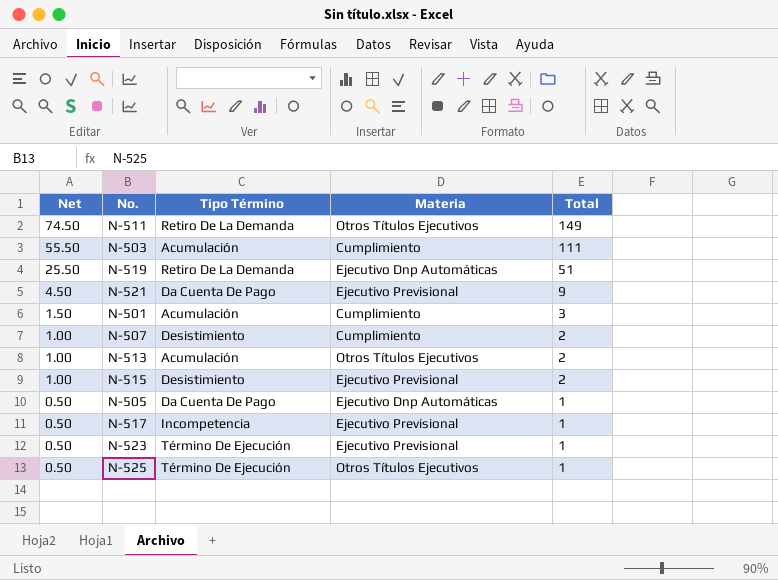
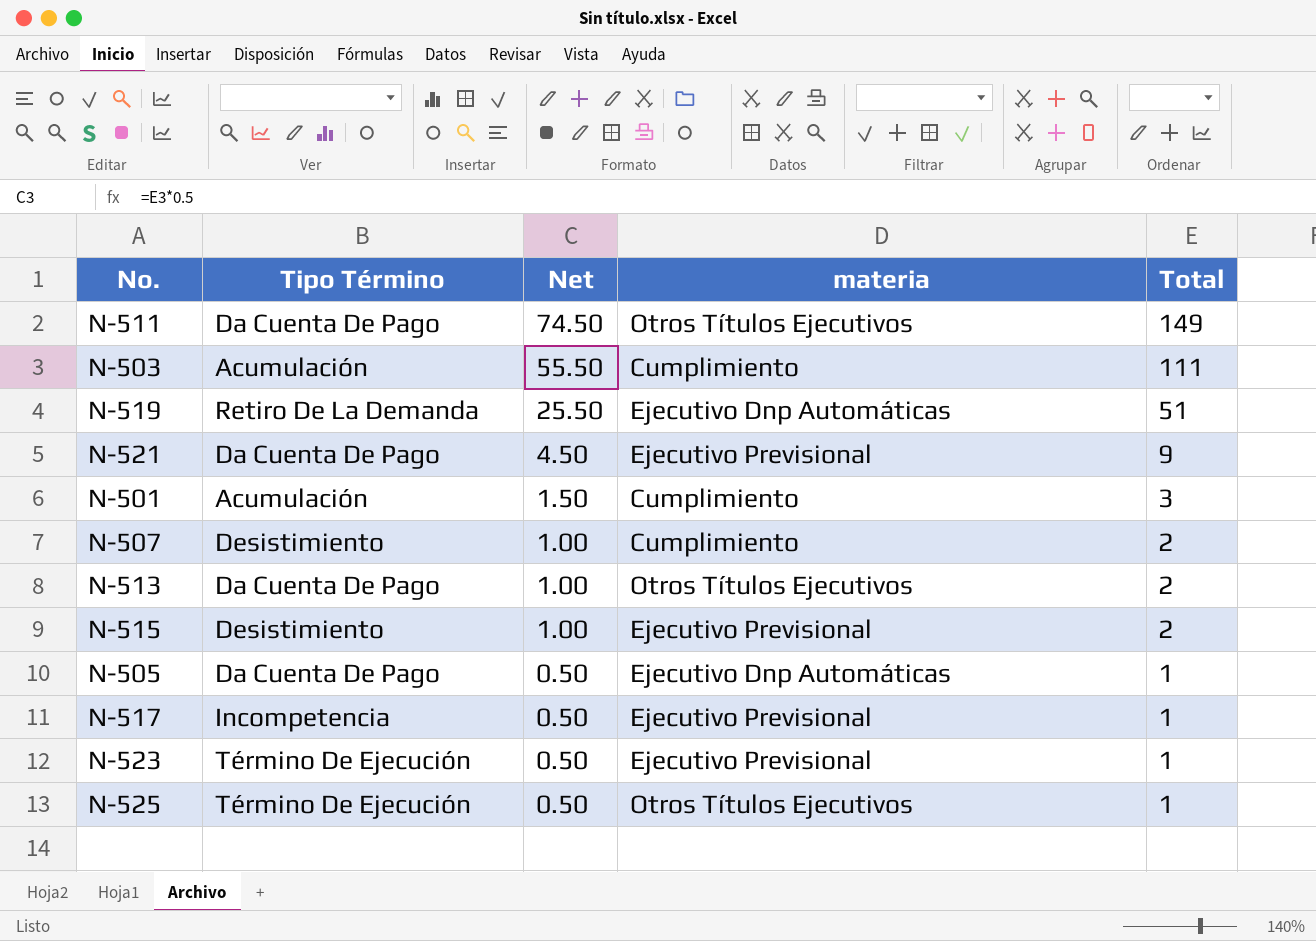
column Net | position: 1 -> 3
column name: Materia -> materia
N-511 | Tipo Término: Retiro De La Demanda -> Da Cuenta De Pago
N-513 | Tipo Término: Acumulación -> Da Cuenta De Pago

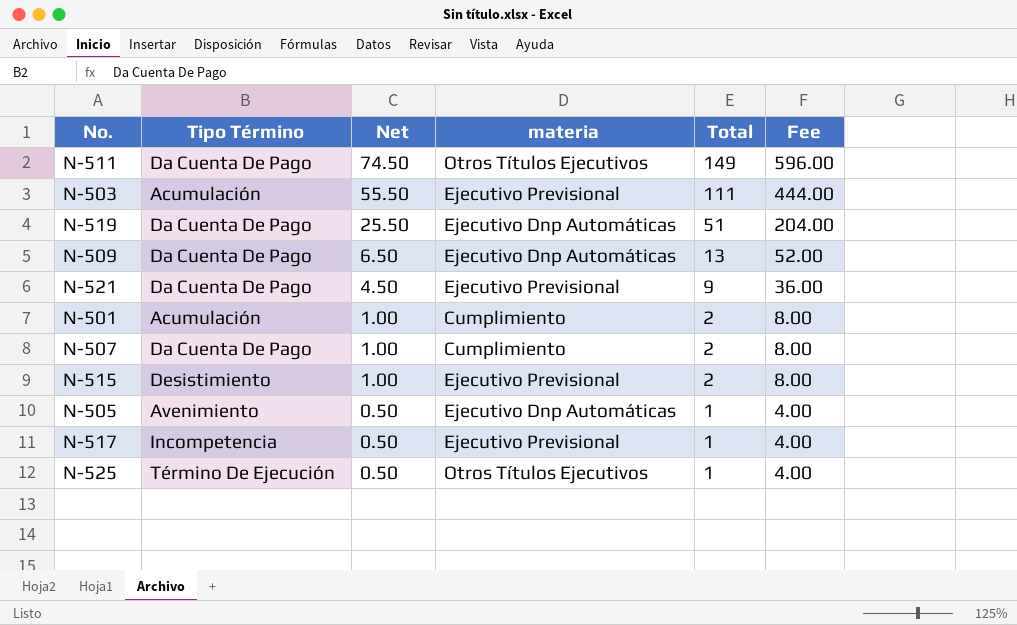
column Fee | formula: none -> [Total] * 4
row N-513: Da Cuenta De Pago | 1.00 | Otros Títulos Ejecutivos | 2 -> none
row N-523: Término De Ejecución | 0.50 | Ejecutivo Previsional | 1 -> none
N-503 | materia: Cumplimiento -> Ejecutivo Previsional
N-519 | Tipo Término: Retiro De La Demanda -> Da Cuenta De Pago
row N-509: none -> Da Cuenta De Pago | 6.50 | Ejecutivo Dnp Automáticas | 13 | 52.00
N-501 | Net: 1.50 -> 1.00
N-501 | Total: 3 -> 2
N-507 | Tipo Término: Desistimiento -> Da Cuenta De Pago
N-505 | Tipo Término: Da Cuenta De Pago -> Avenimiento

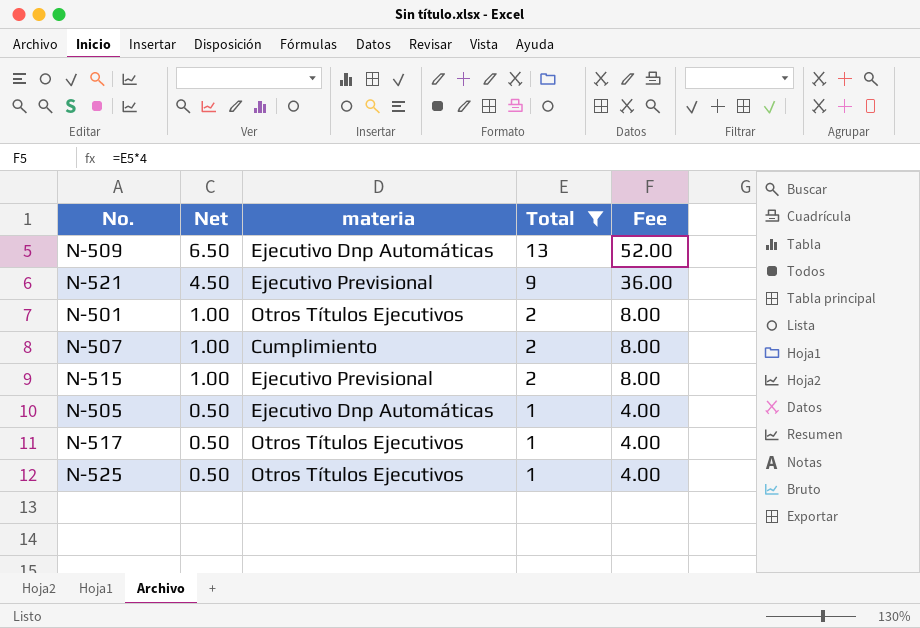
filter: none -> Total <= 13
column Tipo Término | position: 2 -> none
N-501 | materia: Cumplimiento -> Otros Títulos Ejecutivos
N-517 | materia: Ejecutivo Previsional -> Otros Títulos Ejecutivos

